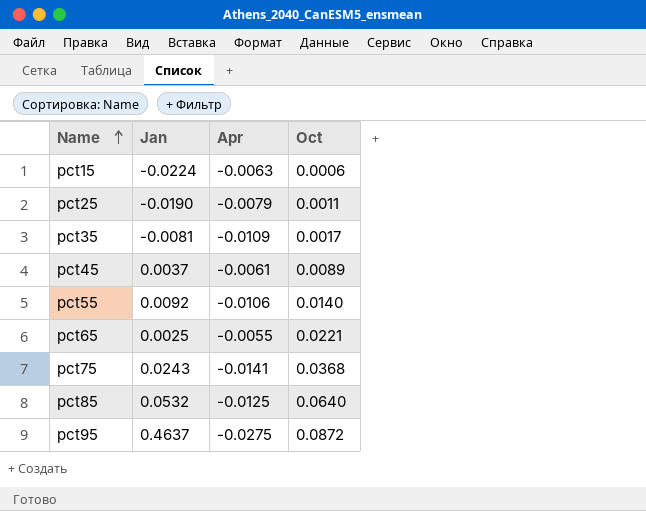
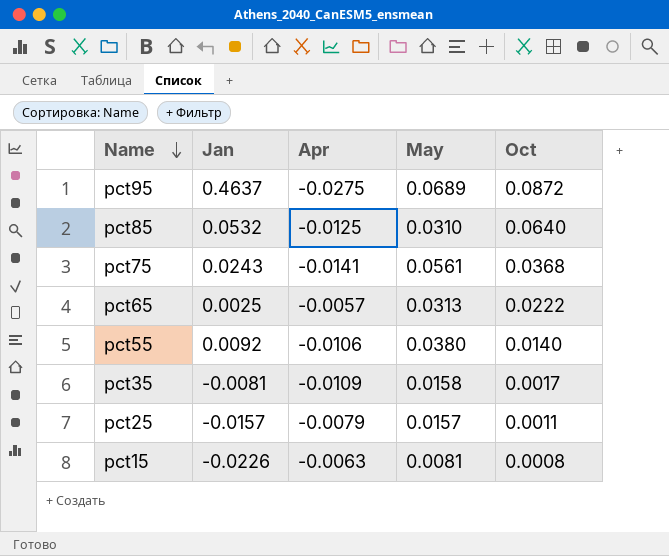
row order: Name ascending -> Name descending
column May | position: none -> 4
row pct45: 0.0037 | -0.0061 | 0.0089 -> none
pct65 | Apr: -0.0055 -> -0.0057
pct65 | Oct: 0.0221 -> 0.0222
pct25 | Jan: -0.0190 -> -0.0157
pct15 | Jan: -0.0224 -> -0.0226
pct15 | Oct: 0.0006 -> 0.0008

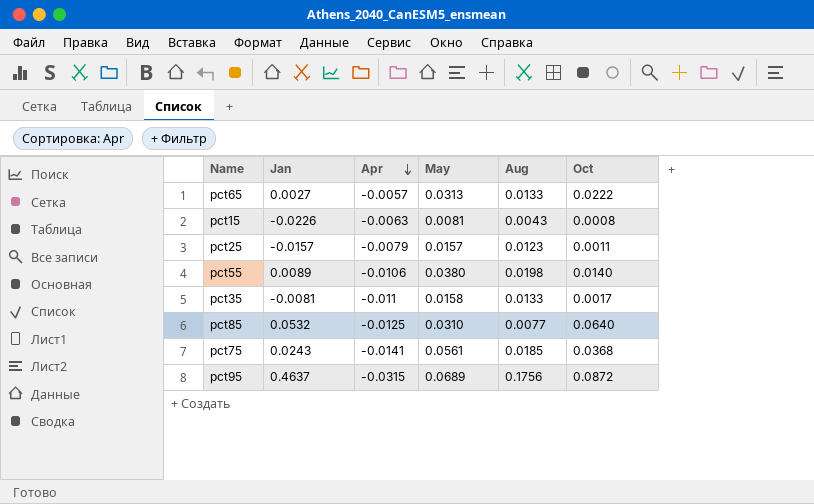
row order: Name descending -> Apr descending
column Aug | position: none -> 5
pct65 | Jan: 0.0025 -> 0.0027
pct55 | Jan: 0.0092 -> 0.0089
pct35 | Apr: -0.0109 -> -0.011
pct95 | Apr: -0.0275 -> -0.0315

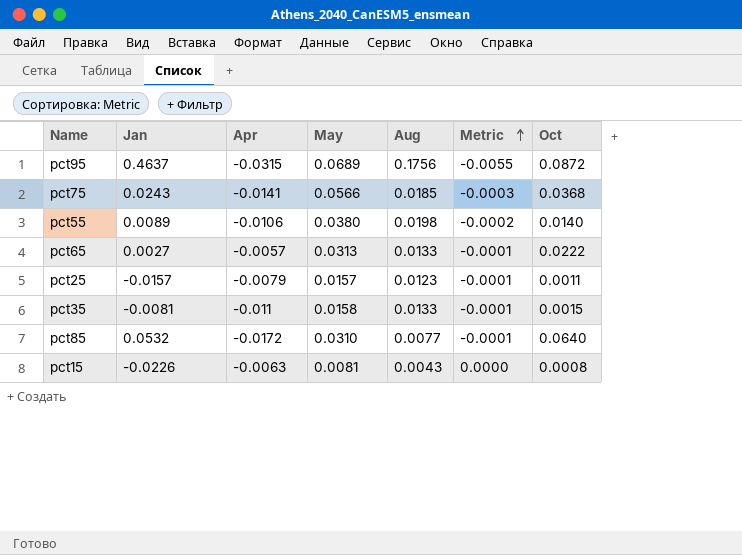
row order: Apr descending -> Metric ascending
column Metric | formula: none -> [Apr] * [Aug]
pct75 | May: 0.0561 -> 0.0566
pct35 | Oct: 0.0017 -> 0.0015
pct85 | Apr: -0.0125 -> -0.0172

